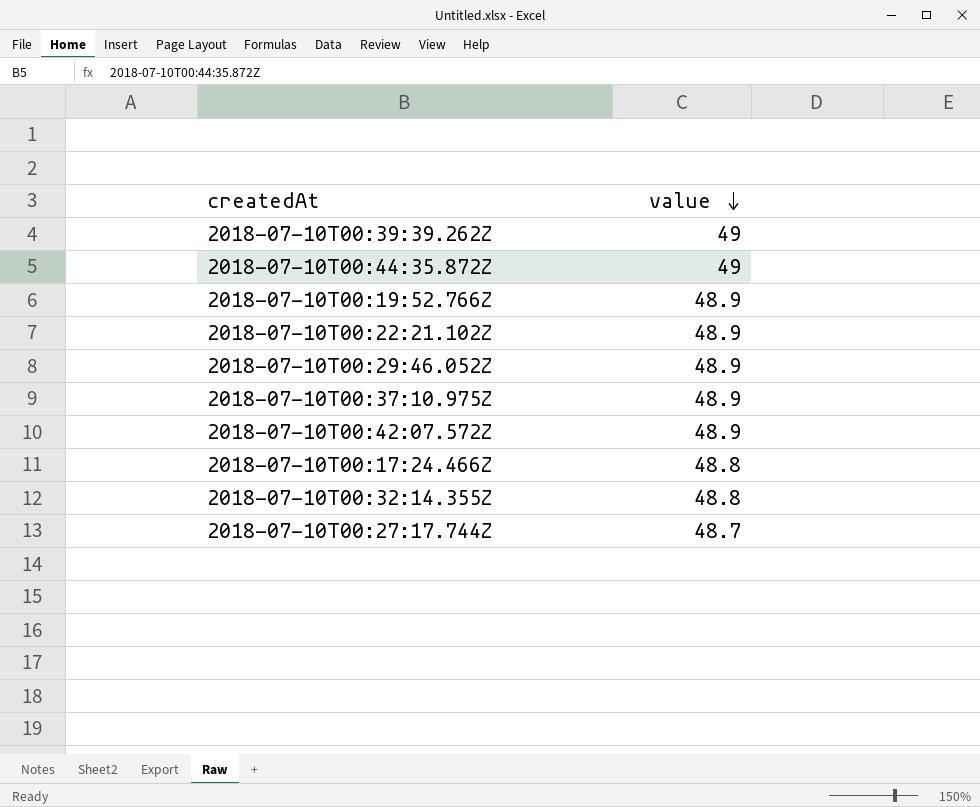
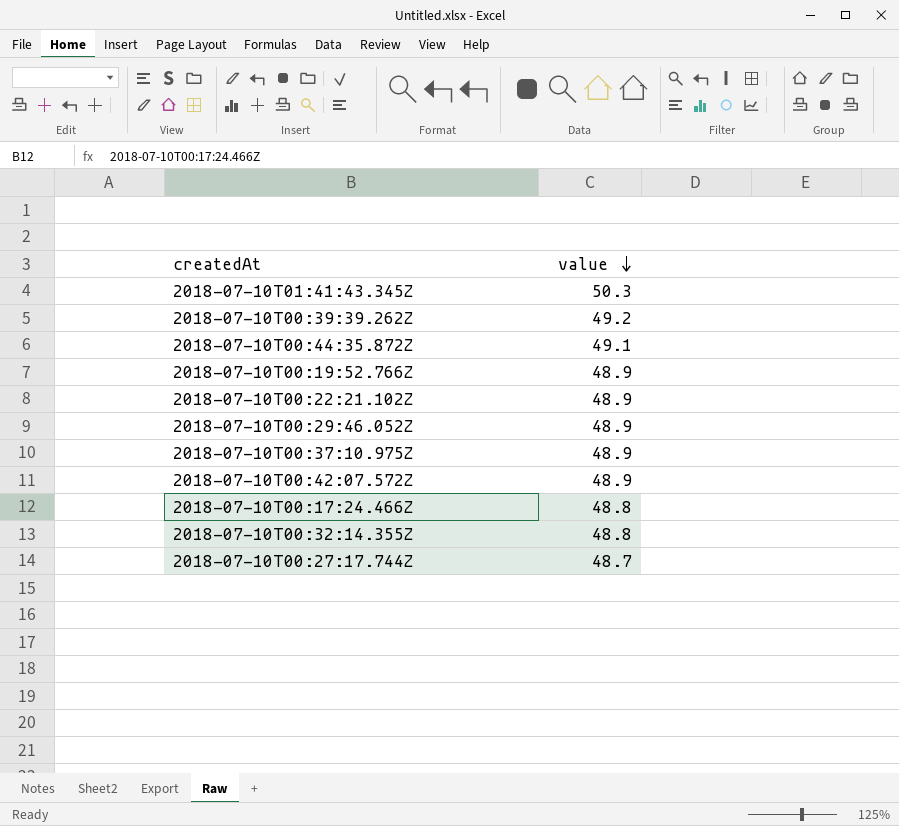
row 2018-07-10T01:41:43.345Z: none -> 50.3
2018-07-10T00:39:39.262Z | value: 49 -> 49.2
2018-07-10T00:44:35.872Z | value: 49 -> 49.1

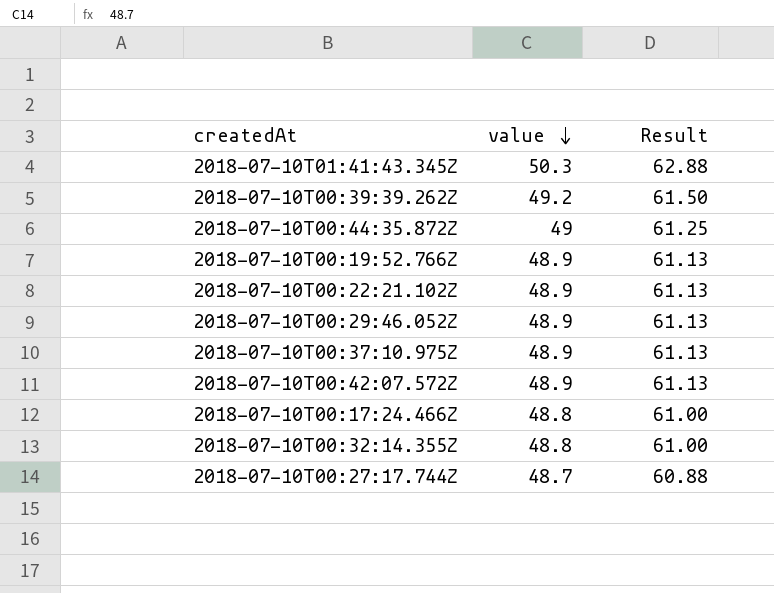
column Result | formula: none -> [value] * 1.25
2018-07-10T00:44:35.872Z | value: 49.1 -> 49

